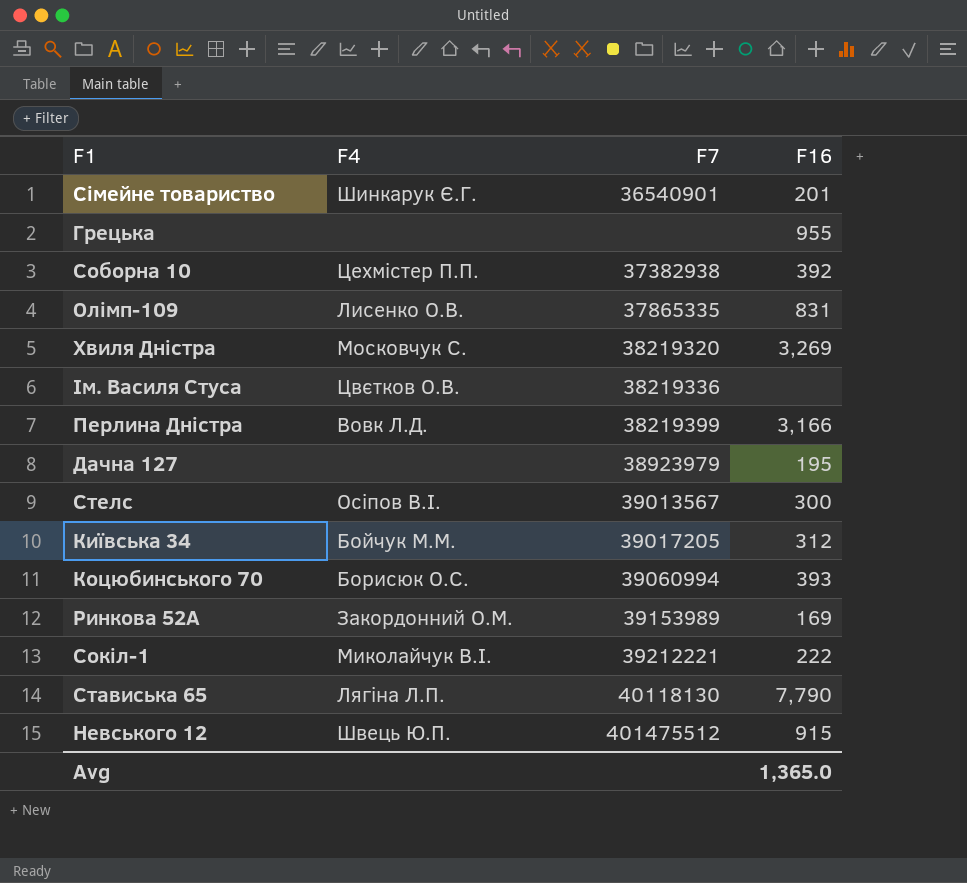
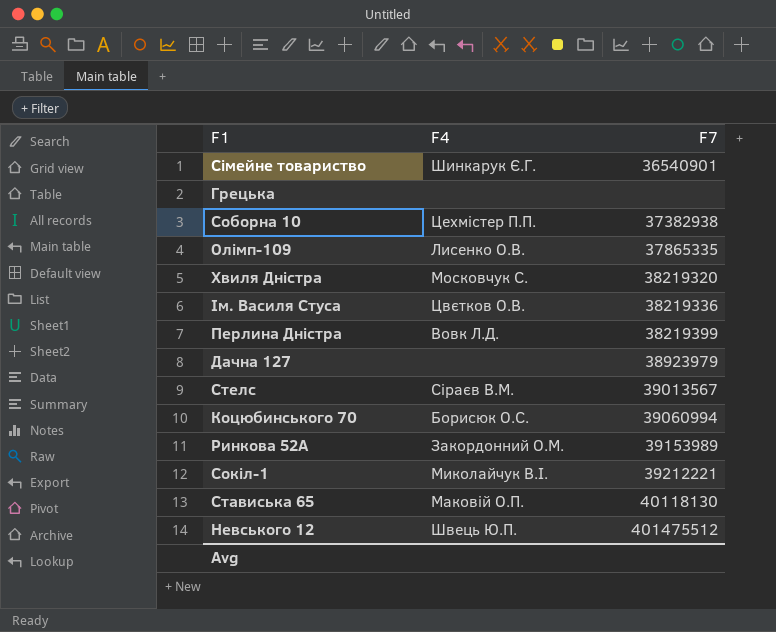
column F16 | position: 4 -> none
row Київська 34: Бойчук М.М. | 39017205 | 312 -> none
Стелс | F4: Осіпов В.І. -> Сіраєв В.М.
Стависька 65 | F4: Лягіна Л.П. -> Маковій О.П.

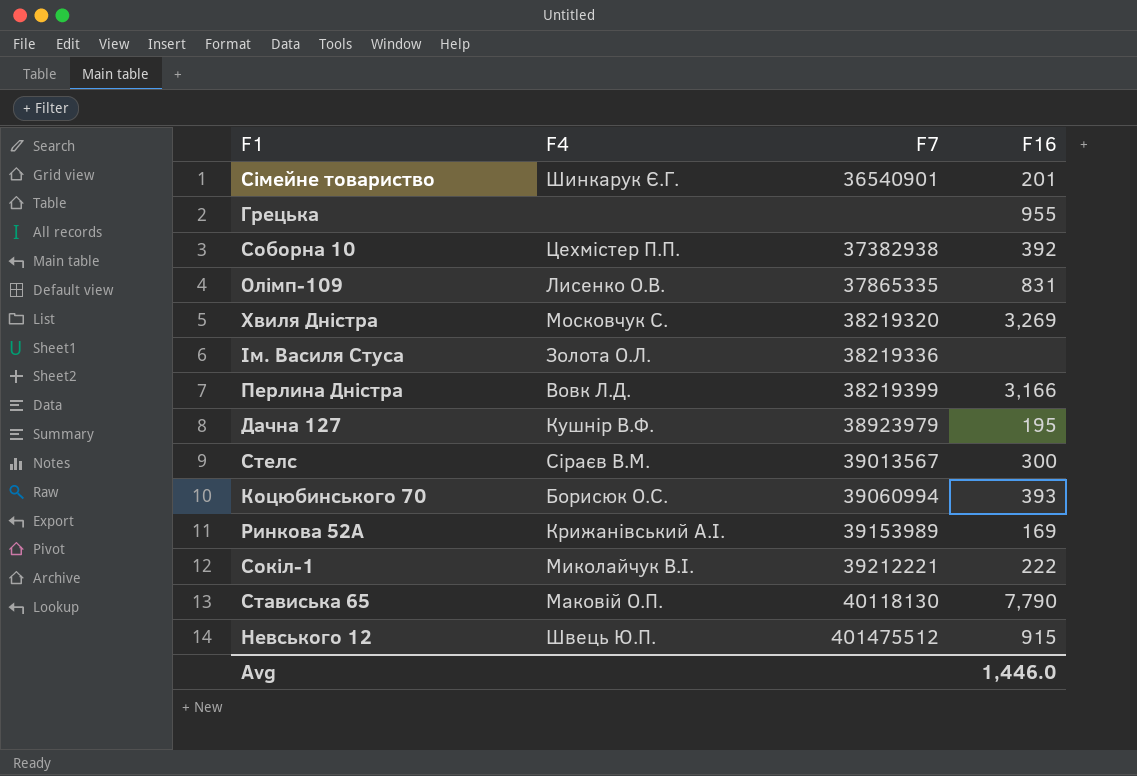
column F16 | position: none -> 4
Ім. Василя Стуса | F4: Цвєтков О.В. -> Золота О.Л.
Дачна 127 | F4: none -> Кушнір В.Ф.
Ринкова 52А | F4: Закордонний О.М. -> Крижанівський А.І.

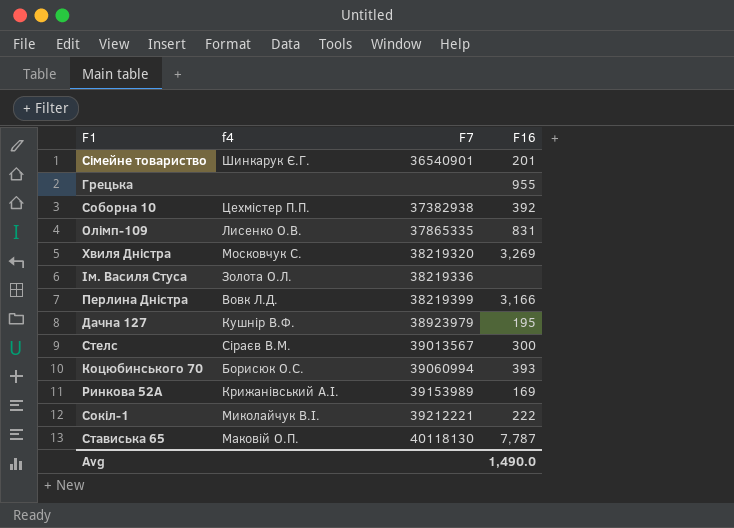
column name: F4 -> f4
row Невського 12: Швець Ю.П. | 401475512 | 915 -> none
Стависька 65 | F16: 7,790 -> 7,787
Avg | F16: 1,446.0 -> 1,490.0

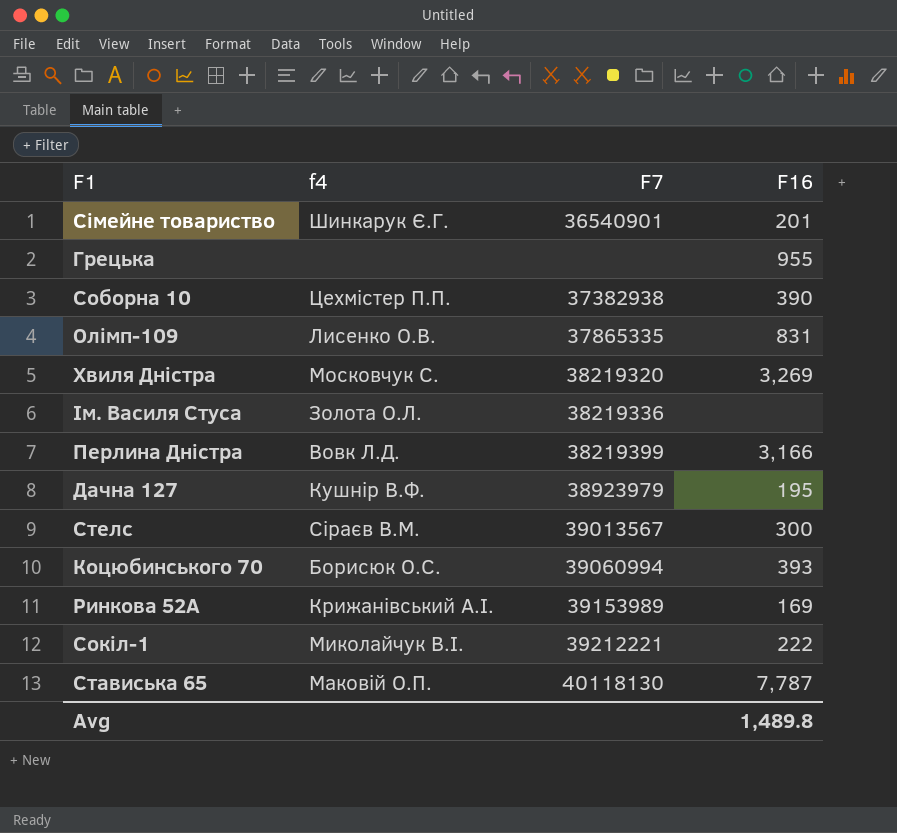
Соборна 10 | F16: 392 -> 390
Avg | F16: 1,490.0 -> 1,489.8

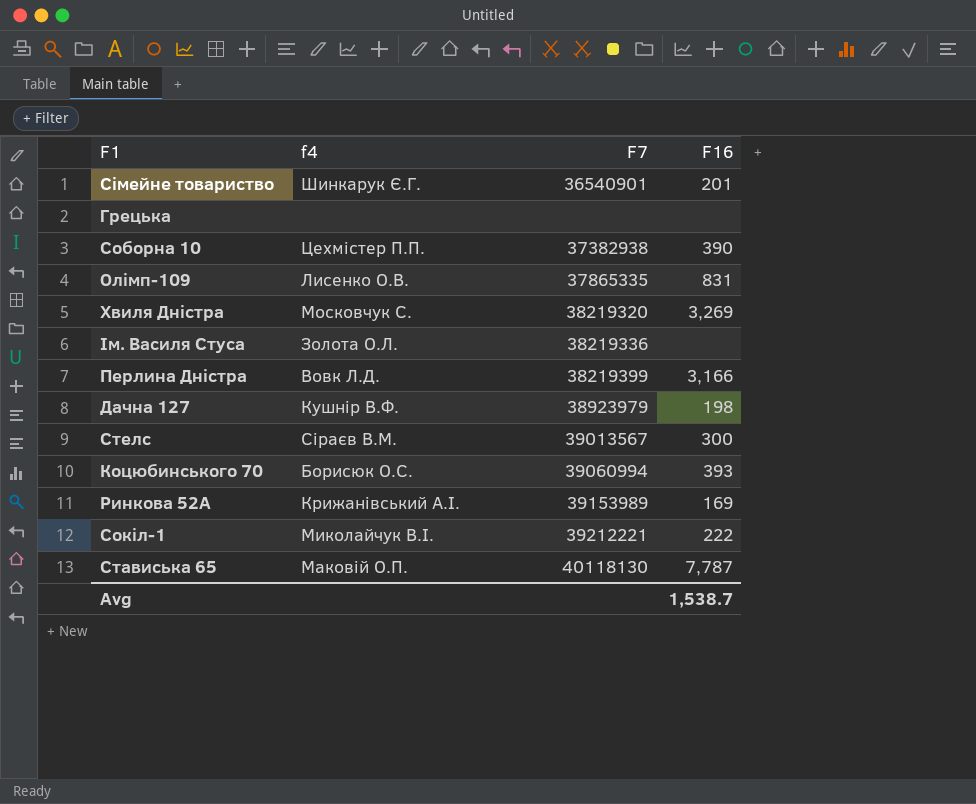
Грецька | F16: 955 -> none
Дачна 127 | F16: 195 -> 198
Avg | F16: 1,489.8 -> 1,538.7

